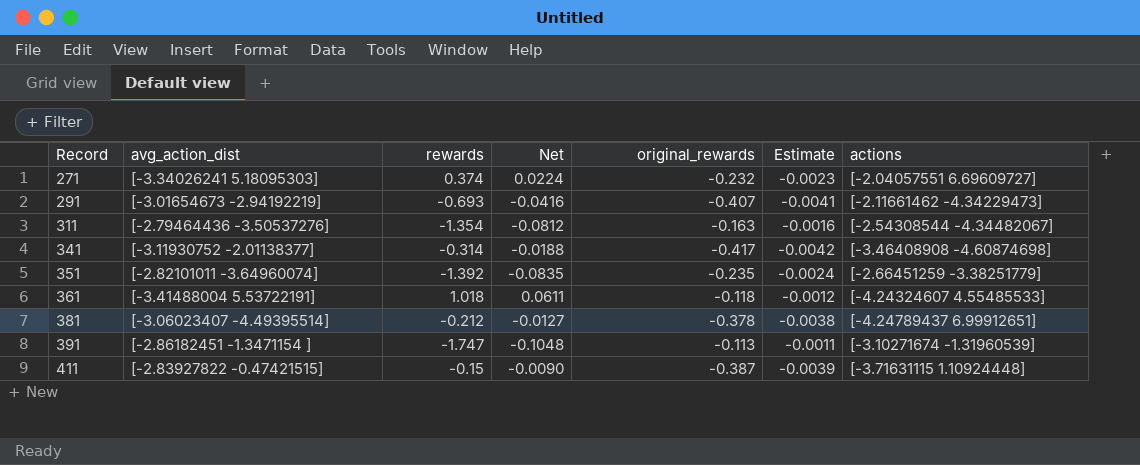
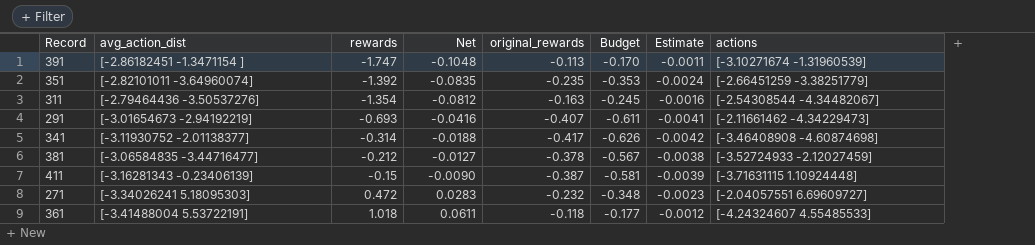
row order: Record ascending -> rewards ascending
column Budget | formula: none -> [original_rewards] * 1.5
381 | avg_action_dist: [-3.06023407 -4.49395514] -> [-3.06584835 -3.44716477]
381 | actions: [-4.24789437 6.99912651] -> [-3.52724933 -2.12027459]
411 | avg_action_dist: [-2.83927822 -0.47421515] -> [-3.16281343 -0.23406139]
271 | rewards: 0.374 -> 0.472
271 | Net: 0.0224 -> 0.0283

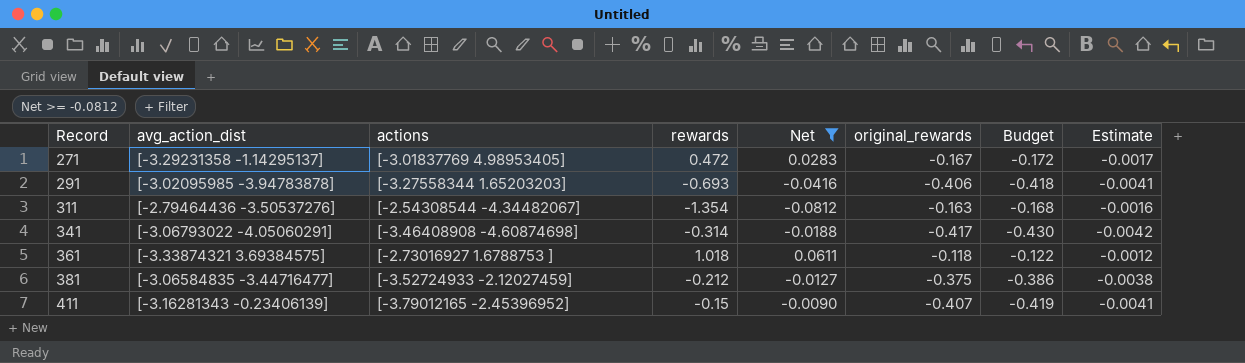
filter: none -> Net >= -0.0812
row order: rewards ascending -> Record ascending
column actions | position: 8 -> 3
column Budget | formula: [original_rewards] * 1.5 -> [original_rewards] * 1.03
271 | avg_action_dist: [-3.34026241 5.18095303] -> [-3.29231358 -1.14295137]
271 | actions: [-2.04057551 6.69609727] -> [-3.01837769 4.98953405]
271 | original_rewards: -0.232 -> -0.167
271 | Estimate: -0.0023 -> -0.0017
291 | avg_action_dist: [-3.01654673 -2.94192219] -> [-3.02095985 -3.94783878]
291 | actions: [-2.11661462 -4.34229473] -> [-3.27558344 1.65203203]
291 | original_rewards: -0.407 -> -0.406
341 | avg_action_dist: [-3.11930752 -2.01138377] -> [-3.06793022 -4.05060291]
361 | avg_action_dist: [-3.41488004 5.53722191] -> [-3.33874321 3.69384575]
361 | actions: [-4.24324607 4.55485533] -> [-2.73016927 1.6788753 ]
381 | original_rewards: -0.378 -> -0.375
411 | actions: [-3.71631115 1.10924448] -> [-3.79012165 -2.45396952]
411 | original_rewards: -0.387 -> -0.407
411 | Estimate: -0.0039 -> -0.0041

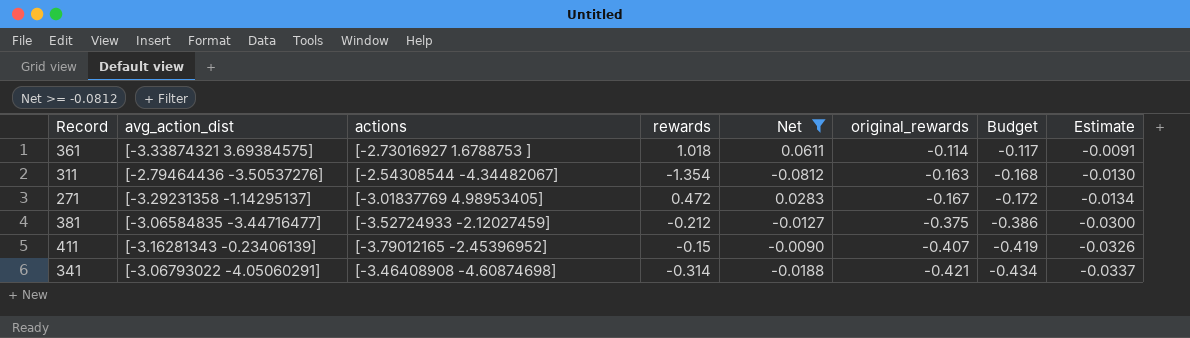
row order: Record ascending -> original_rewards descending
column Estimate | formula: [original_rewards] * 0.01 -> [original_rewards] * 0.08
row 291: [-3.02095985 -3.94783878] | [-3.27558344 1.65203203] | -0.693 | -0.0416 | -0.406 | -0.418 | -0.0041 -> none
361 | original_rewards: -0.118 -> -0.114
361 | Budget: -0.122 -> -0.117
341 | original_rewards: -0.417 -> -0.421
341 | Budget: -0.430 -> -0.434

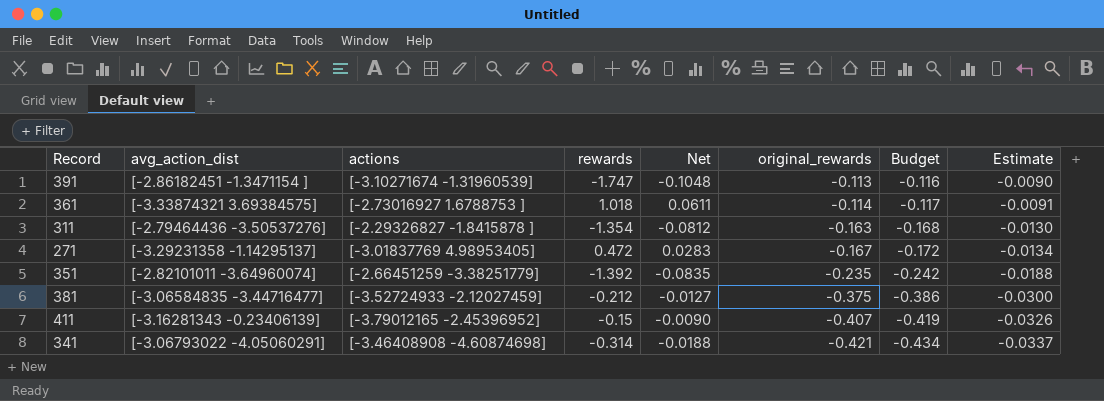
filter: Net >= -0.0812 -> none
311 | actions: [-2.54308544 -4.34482067] -> [-2.29326827 -1.8415878 ]

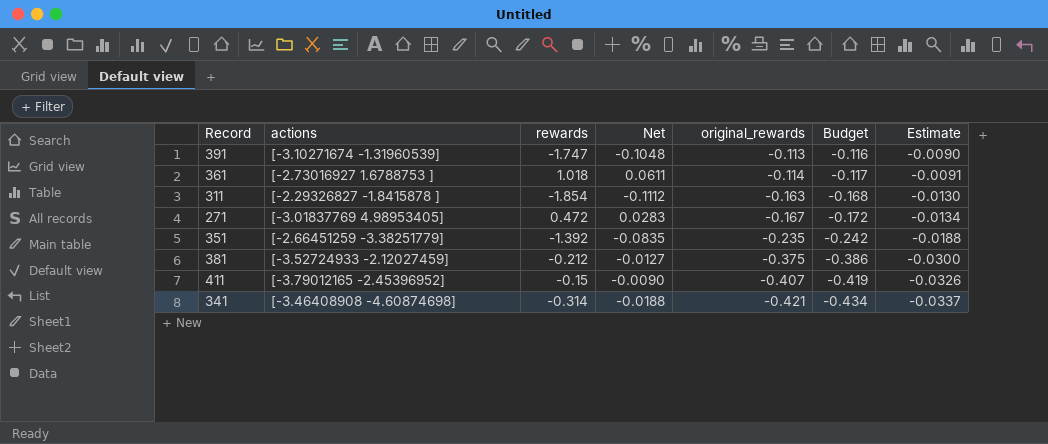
column avg_action_dist | position: 2 -> none
311 | rewards: -1.354 -> -1.854
311 | Net: -0.0812 -> -0.1112

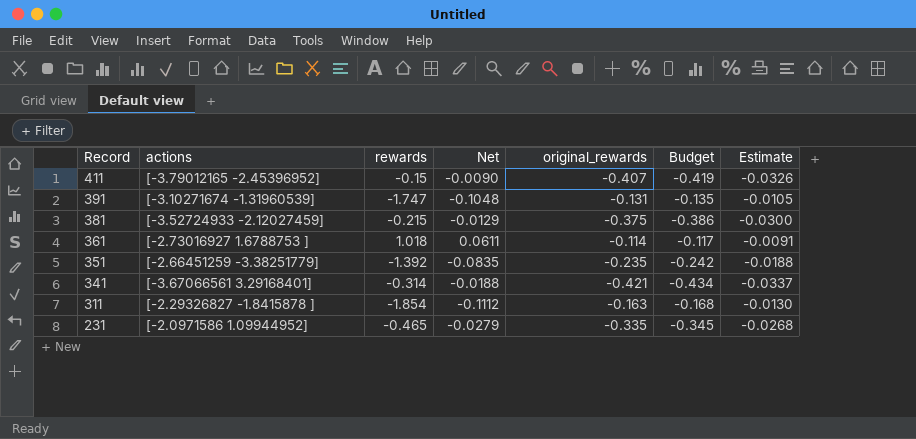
row order: original_rewards descending -> Record descending
row 271: [-3.01837769 4.98953405] | 0.472 | 0.0283 | -0.167 | -0.172 | -0.0134 -> none
391 | original_rewards: -0.113 -> -0.131
391 | Budget: -0.116 -> -0.135
391 | Estimate: -0.0090 -> -0.0105
381 | rewards: -0.212 -> -0.215
381 | Net: -0.0127 -> -0.0129
341 | actions: [-3.46408908 -4.60874698] -> [-3.67066561 3.29168401]
row 231: none -> [-2.0971586 1.09944952] | -0.465 | -0.0279 | -0.335 | -0.345 | -0.0268

